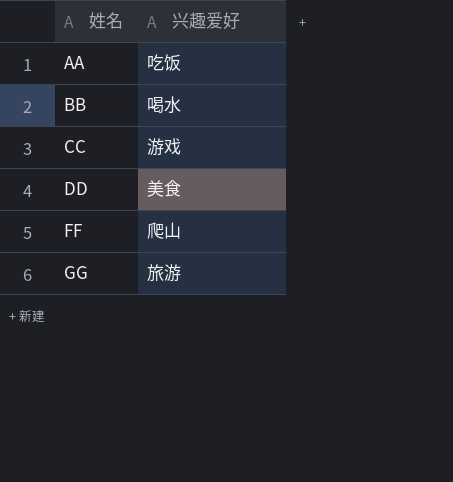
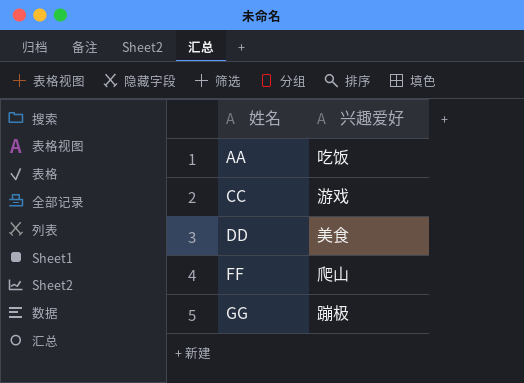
row BB: 喝水 -> none
GG | 兴趣爱好: 旅游 -> 蹦极

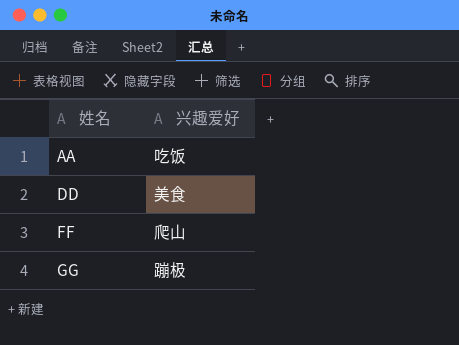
row CC: 游戏 -> none

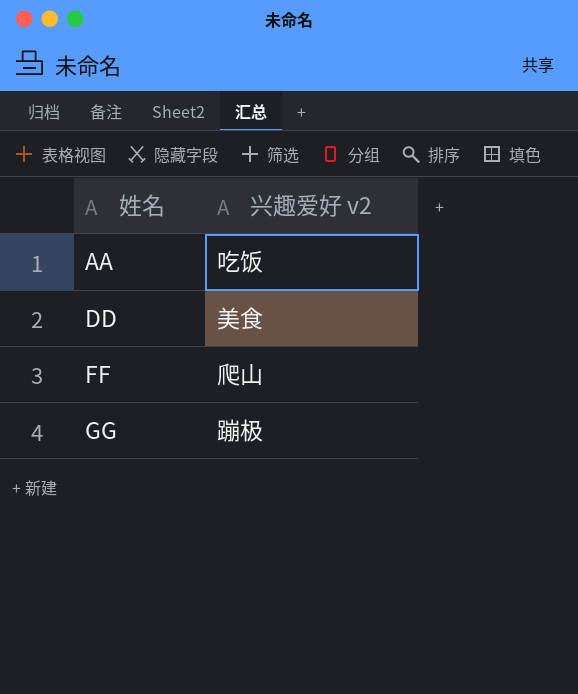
column name: 兴趣爱好 -> 兴趣爱好 v2

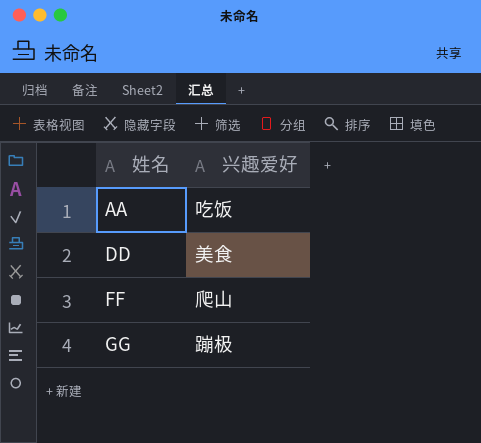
column name: 兴趣爱好 v2 -> 兴趣爱好

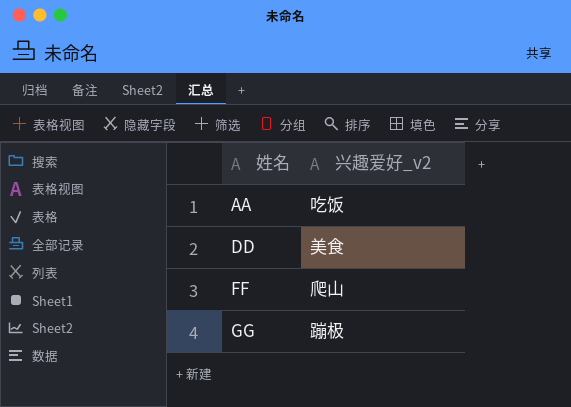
column name: 兴趣爱好 -> 兴趣爱好_v2

